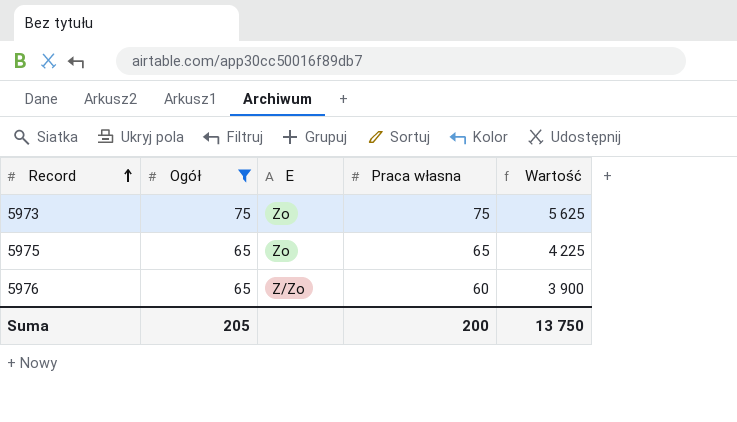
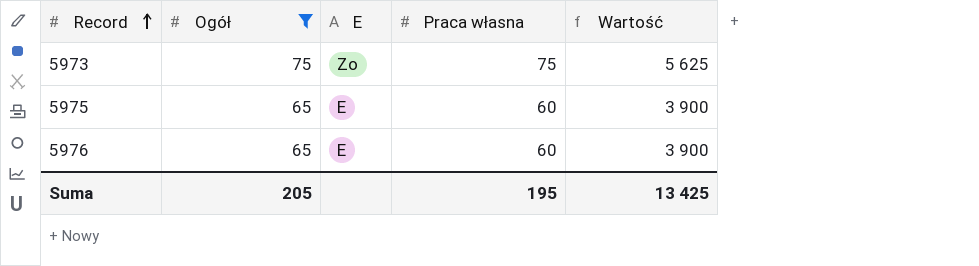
5975 | E: Zo -> E
5975 | Praca własna: 65 -> 60
5975 | Wartość: 4 225 -> 3 900
5976 | E: Z/Zo -> E
Suma | Praca własna: 200 -> 195
Suma | Wartość: 13 750 -> 13 425

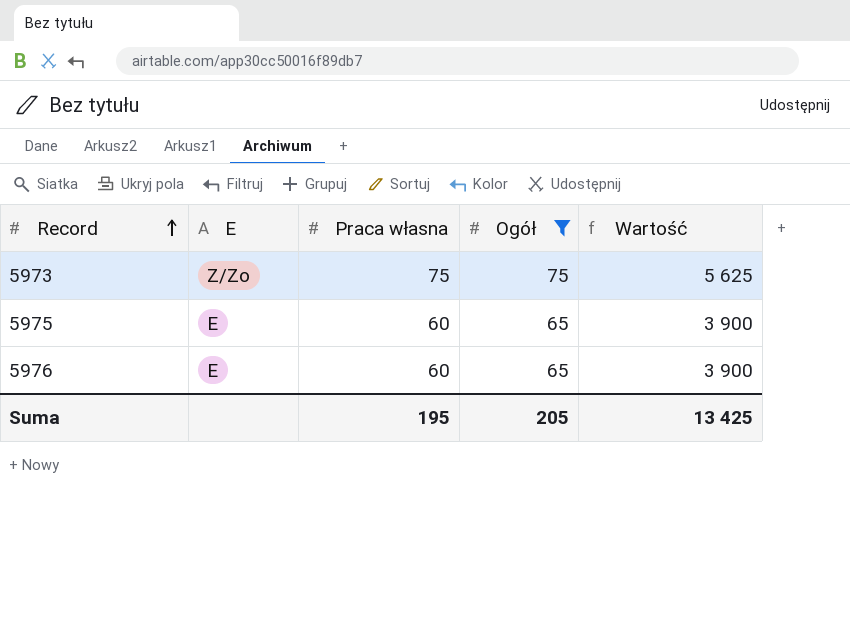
column Ogół | position: 2 -> 4
5973 | E: Zo -> Z/Zo

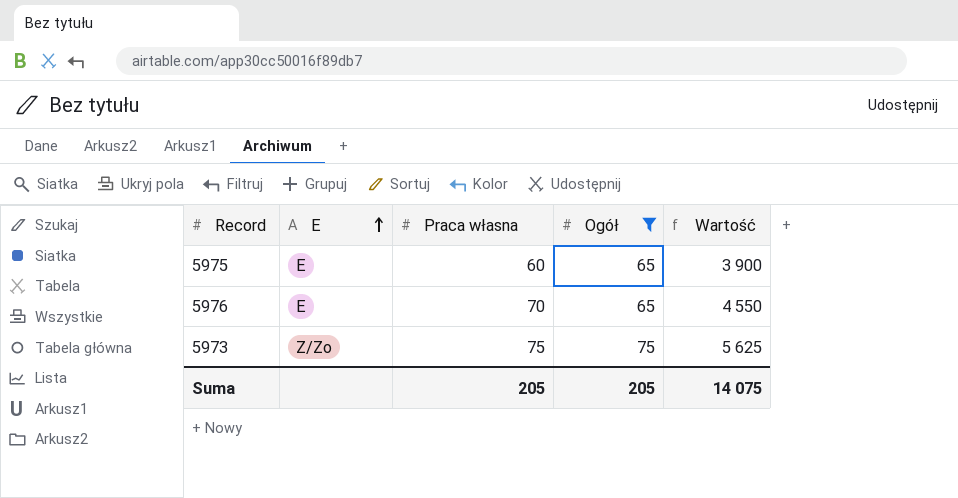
row order: Record ascending -> E ascending
5976 | Praca własna: 60 -> 70
5976 | Wartość: 3 900 -> 4 550
Suma | Praca własna: 195 -> 205
Suma | Wartość: 13 425 -> 14 075

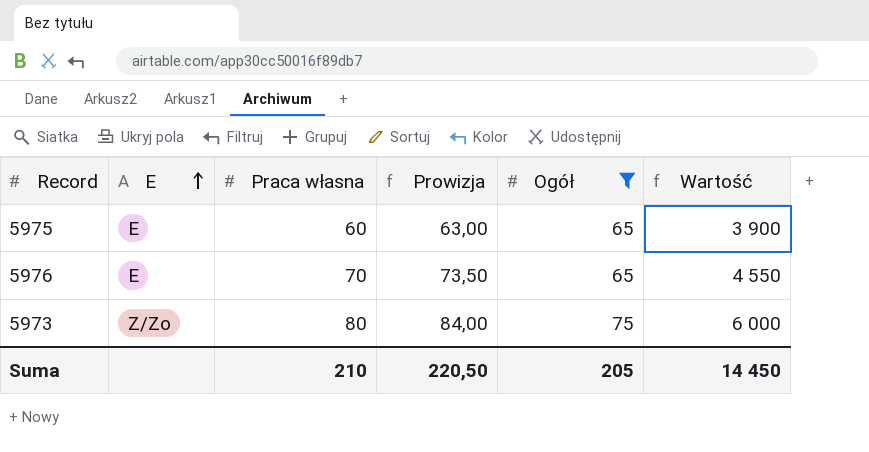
column Prowizja | formula: none -> [Praca własna] * 1,05
5973 | Praca własna: 75 -> 80
5973 | Wartość: 5 625 -> 6 000
Suma | Praca własna: 205 -> 210
Suma | Wartość: 14 075 -> 14 450

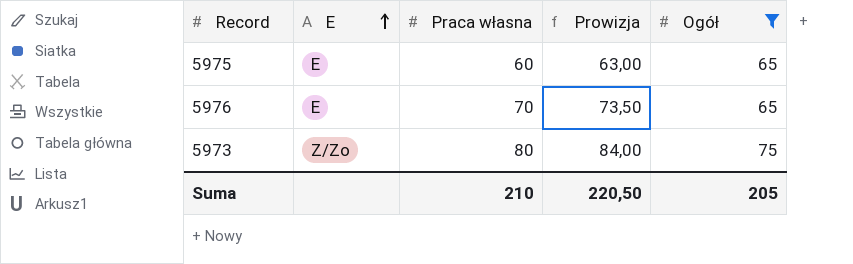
column Wartość | formula: [Praca własna] * [Ogół] -> none

